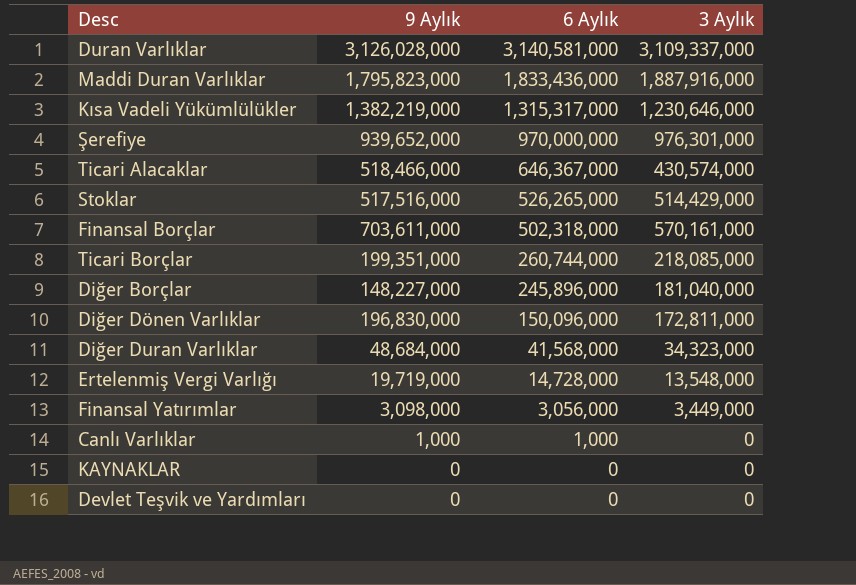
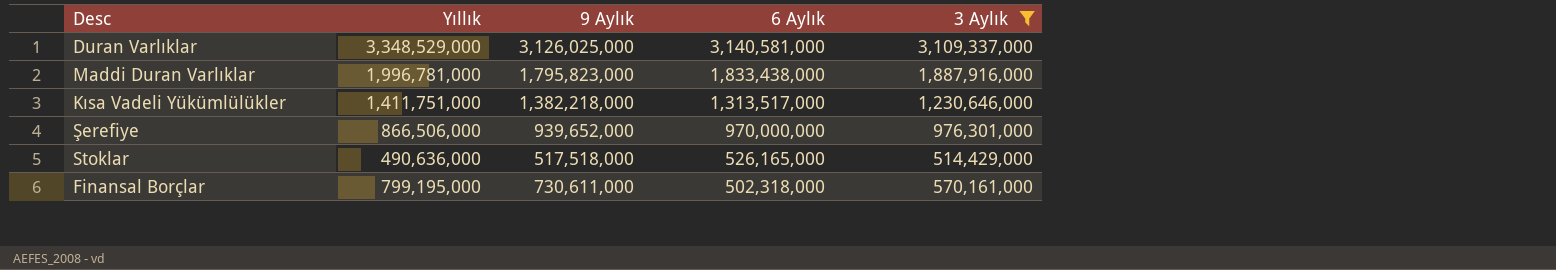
filter: none -> 3 Aylık >= 514,429,000
column Yıllık | position: none -> 2
Duran Varlıklar | 9 Aylık: 3,126,028,000 -> 3,126,025,000
Maddi Duran Varlıklar | 6 Aylık: 1,833,436,000 -> 1,833,438,000
Kısa Vadeli Yükümlülükler | 9 Aylık: 1,382,219,000 -> 1,382,218,000
Kısa Vadeli Yükümlülükler | 6 Aylık: 1,315,317,000 -> 1,313,517,000
Stoklar | 9 Aylık: 517,516,000 -> 517,518,000
Stoklar | 6 Aylık: 526,265,000 -> 526,165,000
Finansal Borçlar | 9 Aylık: 703,611,000 -> 730,611,000

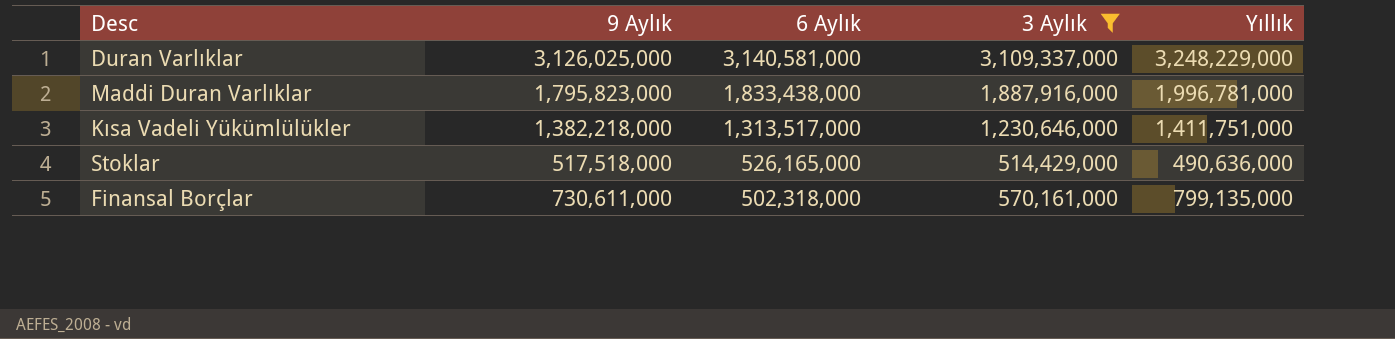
column Yıllık | position: 2 -> 5
row Şerefiye: 866,506,000 | 939,652,000 | 970,000,000 | 976,301,000 -> none
Duran Varlıklar | Yıllık: 3,348,529,000 -> 3,248,229,000
Finansal Borçlar | Yıllık: 799,195,000 -> 799,135,000

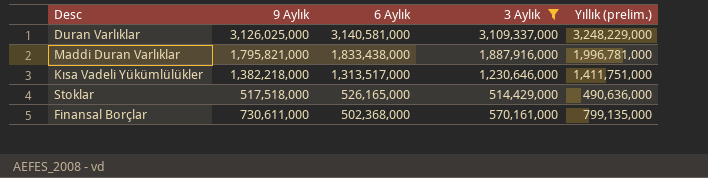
column name: Yıllık -> Yıllık (prelim.)
Maddi Duran Varlıklar | 9 Aylık: 1,795,823,000 -> 1,795,821,000
Finansal Borçlar | 6 Aylık: 502,318,000 -> 502,368,000

